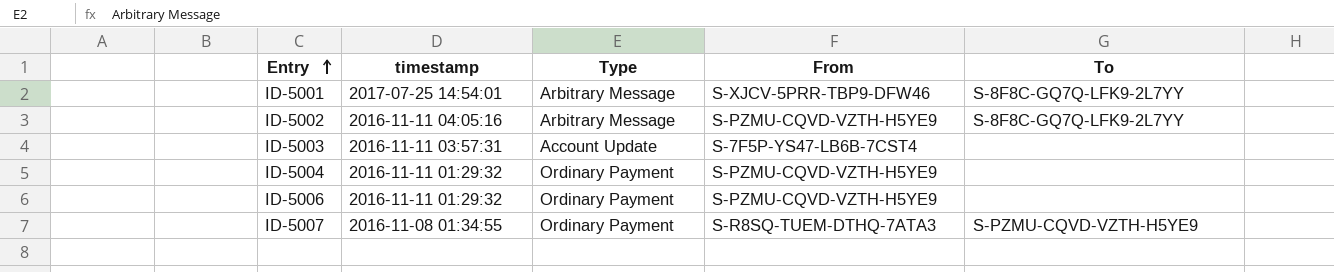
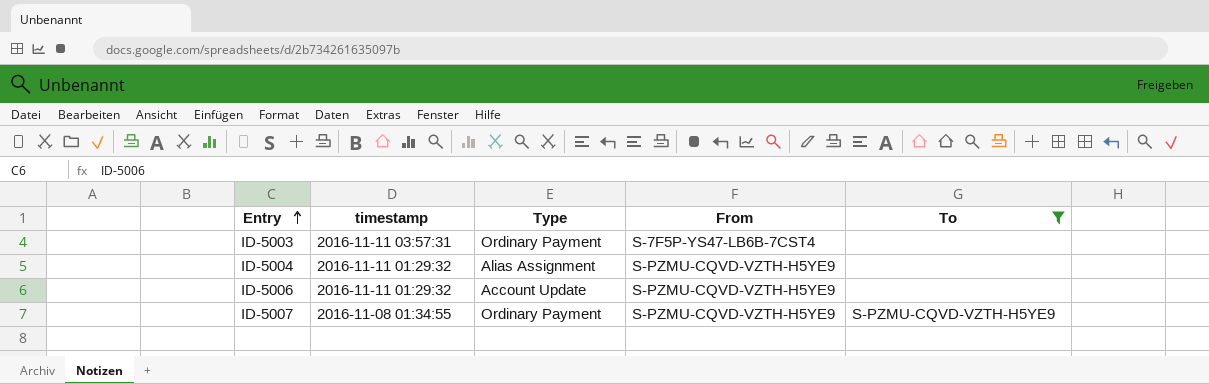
filter: none -> To != S-8F8C-GQ7Q-LFK9-2L7YY
ID-5003 | Type: Account Update -> Ordinary Payment
ID-5004 | Type: Ordinary Payment -> Alias Assignment
ID-5006 | Type: Ordinary Payment -> Account Update
ID-5007 | From: S-R8SQ-TUEM-DTHQ-7ATA3 -> S-PZMU-CQVD-VZTH-H5YE9

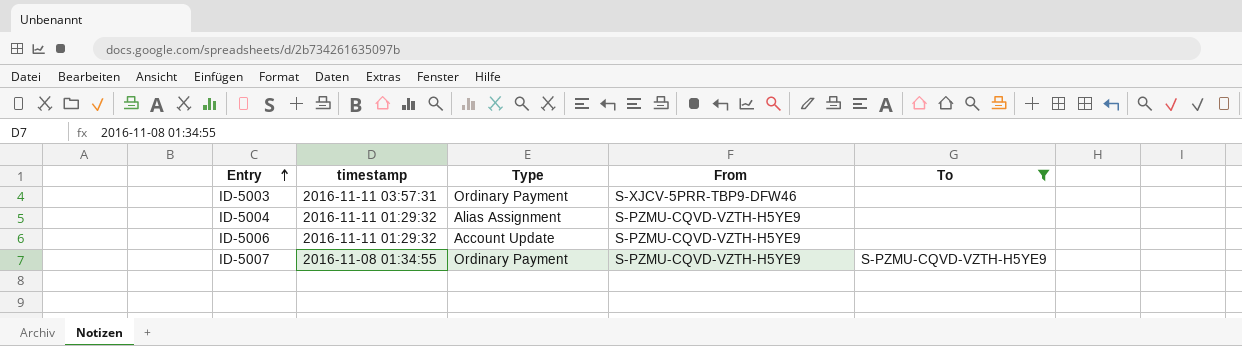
ID-5003 | From: S-7F5P-YS47-LB6B-7CST4 -> S-XJCV-5PRR-TBP9-DFW46

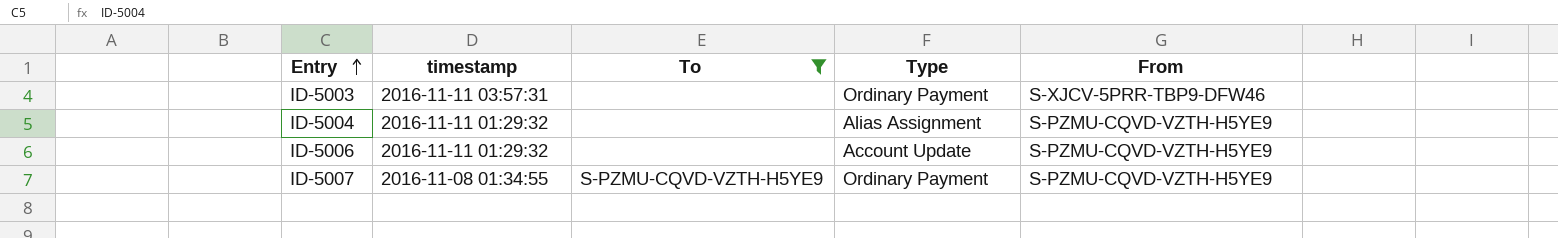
column To | position: 5 -> 3

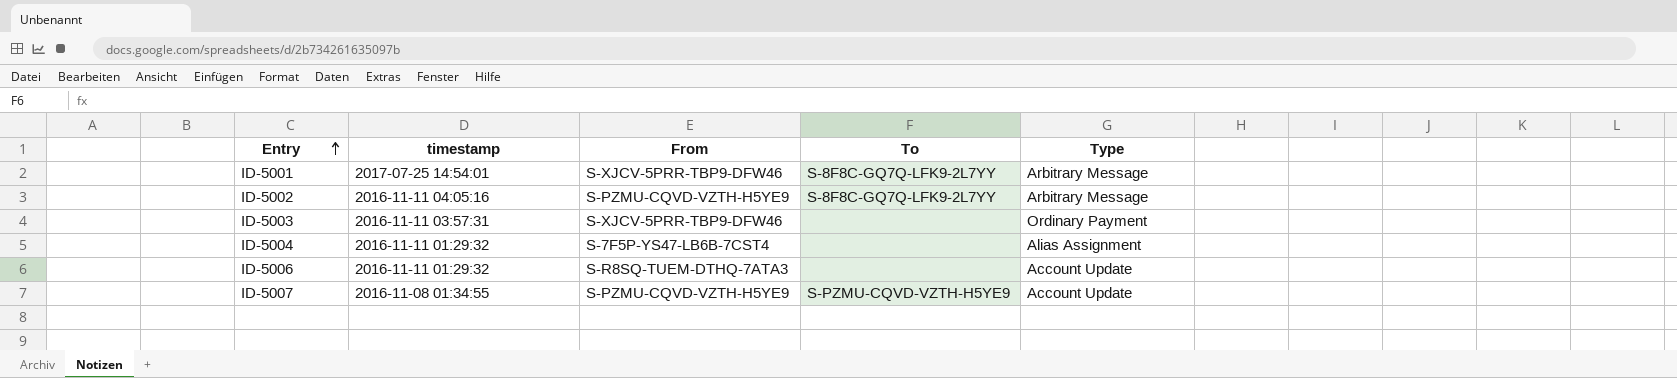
filter: To != S-8F8C-GQ7Q-LFK9-2L7YY -> none
column From | position: 5 -> 3
ID-5004 | From: S-PZMU-CQVD-VZTH-H5YE9 -> S-7F5P-YS47-LB6B-7CST4
ID-5006 | From: S-PZMU-CQVD-VZTH-H5YE9 -> S-R8SQ-TUEM-DTHQ-7ATA3
ID-5007 | Type: Ordinary Payment -> Account Update

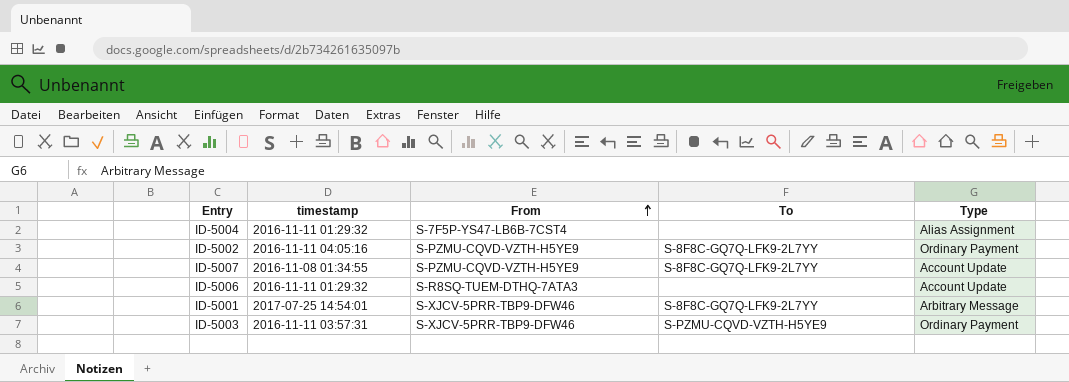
row order: Entry ascending -> From ascending
ID-5002 | Type: Arbitrary Message -> Ordinary Payment
ID-5007 | To: S-PZMU-CQVD-VZTH-H5YE9 -> S-8F8C-GQ7Q-LFK9-2L7YY
ID-5003 | To: none -> S-PZMU-CQVD-VZTH-H5YE9

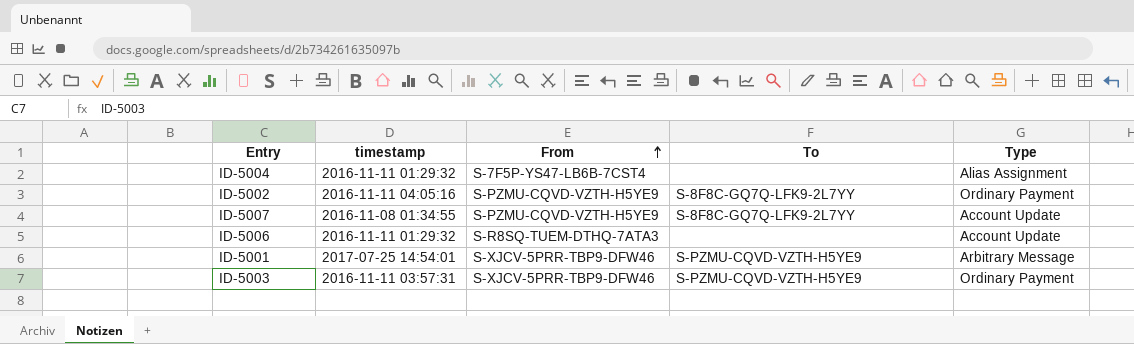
ID-5001 | To: S-8F8C-GQ7Q-LFK9-2L7YY -> S-PZMU-CQVD-VZTH-H5YE9

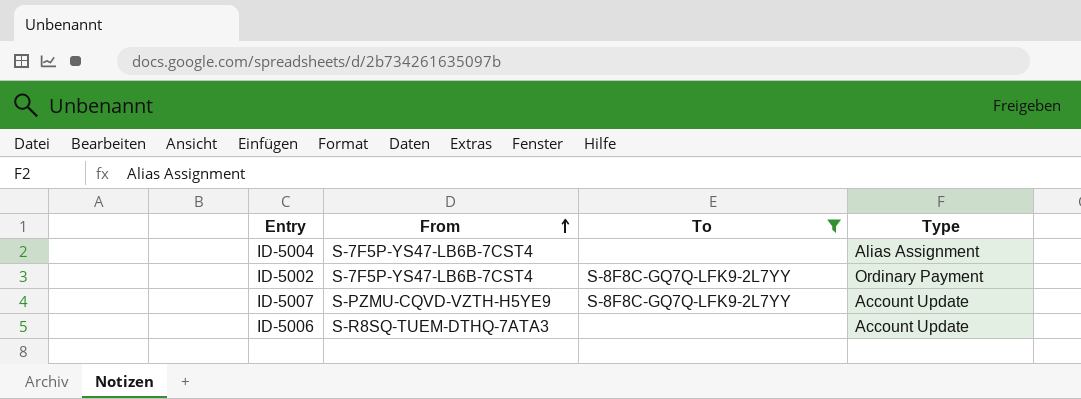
filter: none -> To != S-PZMU-CQVD-VZTH-H5YE9
column timestamp | position: 2 -> none
ID-5002 | From: S-PZMU-CQVD-VZTH-H5YE9 -> S-7F5P-YS47-LB6B-7CST4

